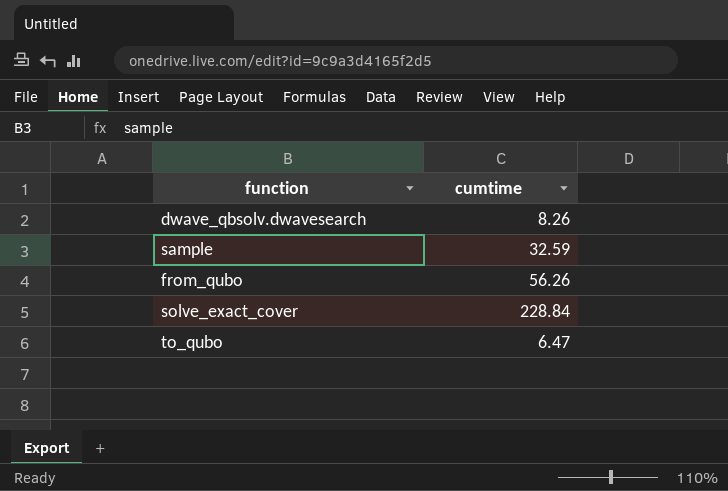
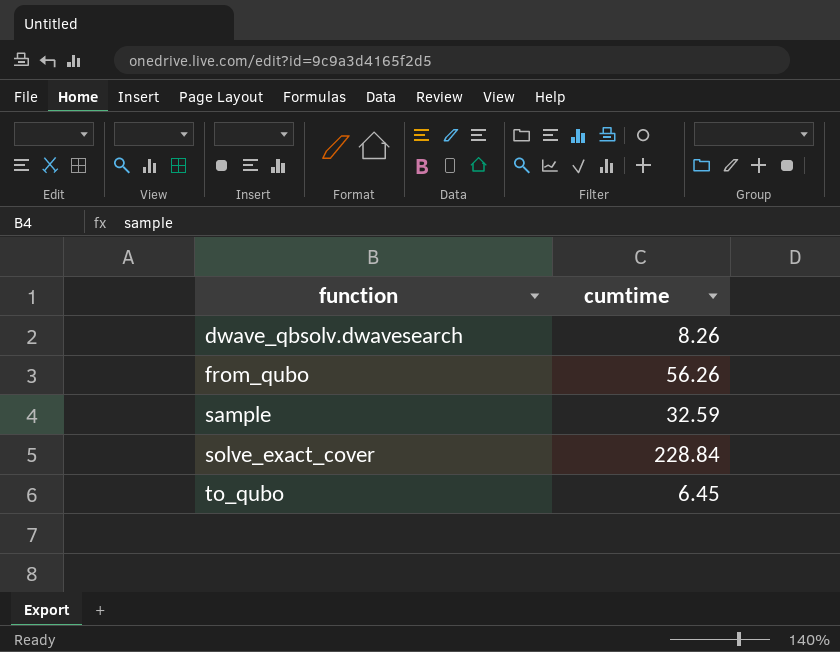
row order: none -> function ascending
to_qubo | cumtime: 6.47 -> 6.45

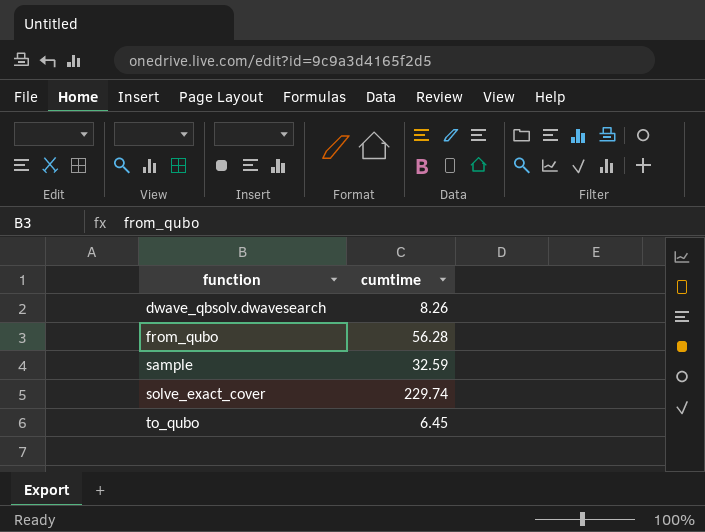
from_qubo | cumtime: 56.26 -> 56.28
solve_exact_cover | cumtime: 228.84 -> 229.74

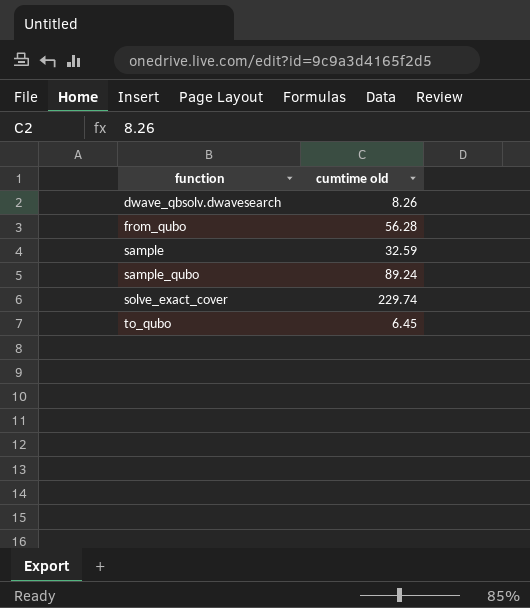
column name: cumtime -> cumtime old
row sample_qubo: none -> 89.24

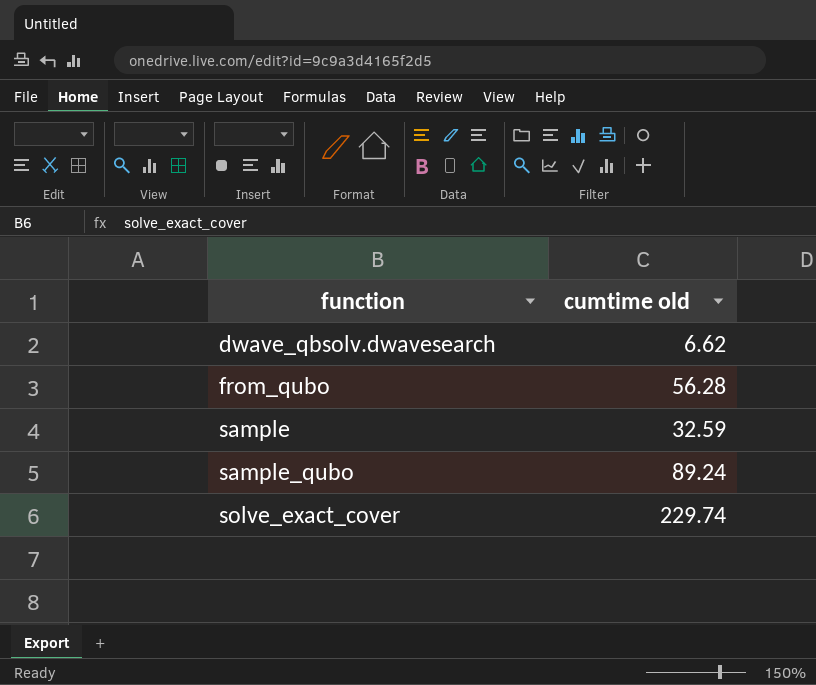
row to_qubo: 6.45 -> none
dwave_qbsolv.dwavesearch | cumtime old: 8.26 -> 6.62

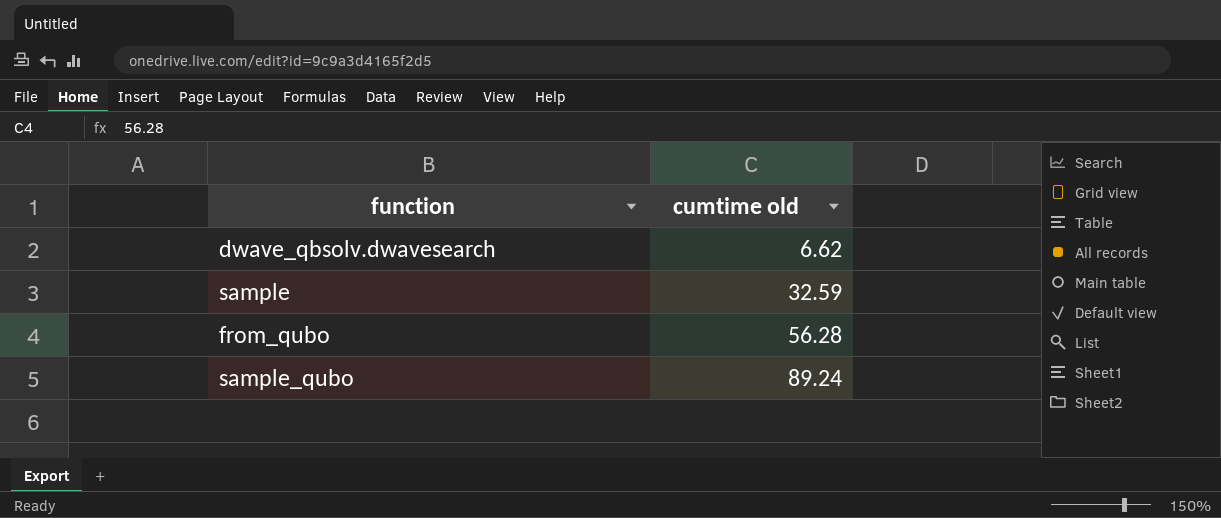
row order: function ascending -> cumtime old ascending
row solve_exact_cover: 229.74 -> none

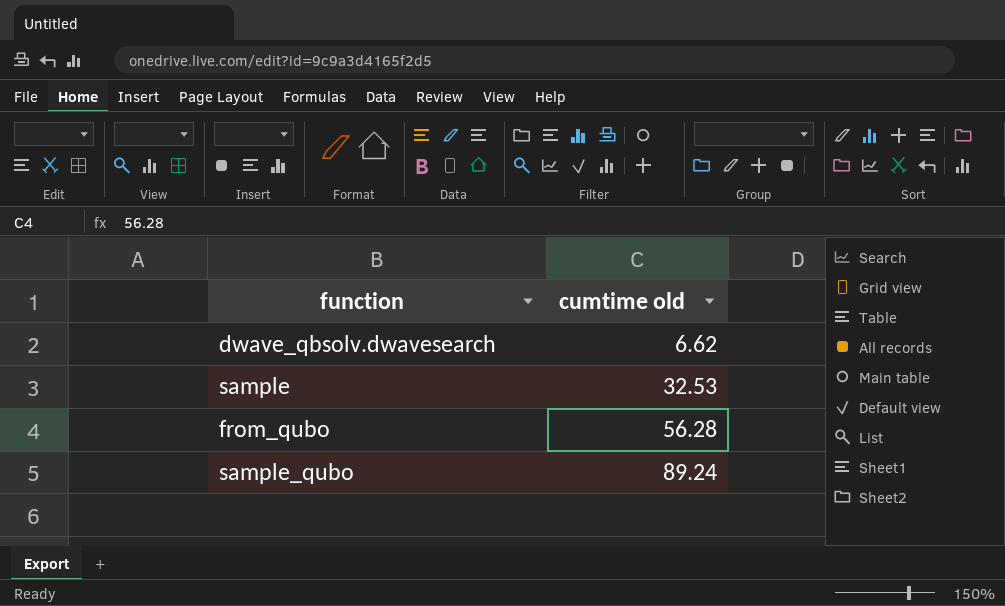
sample | cumtime old: 32.59 -> 32.53

